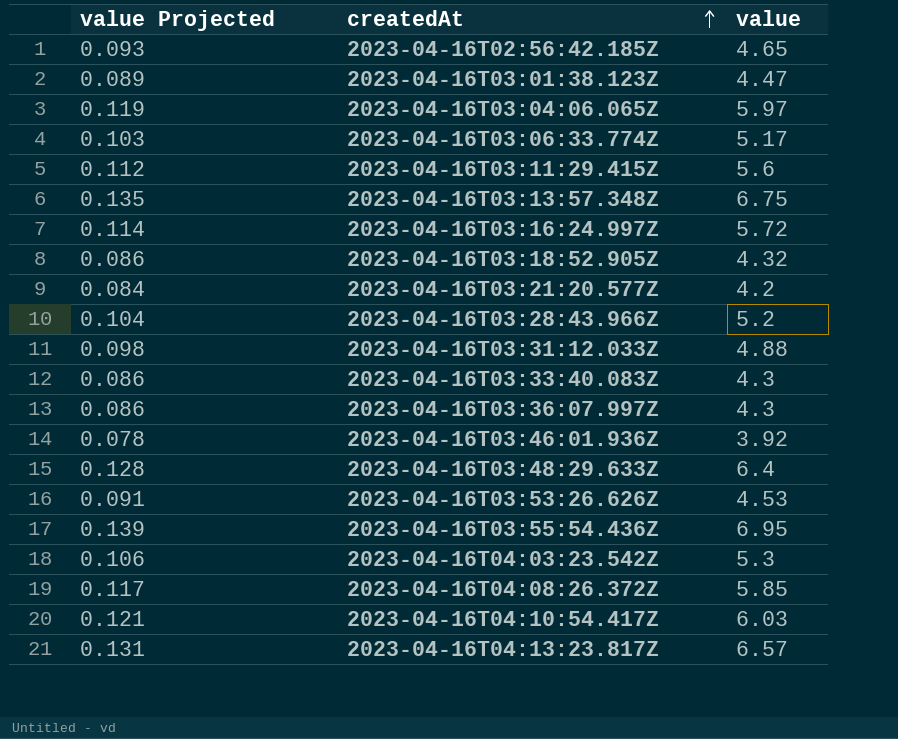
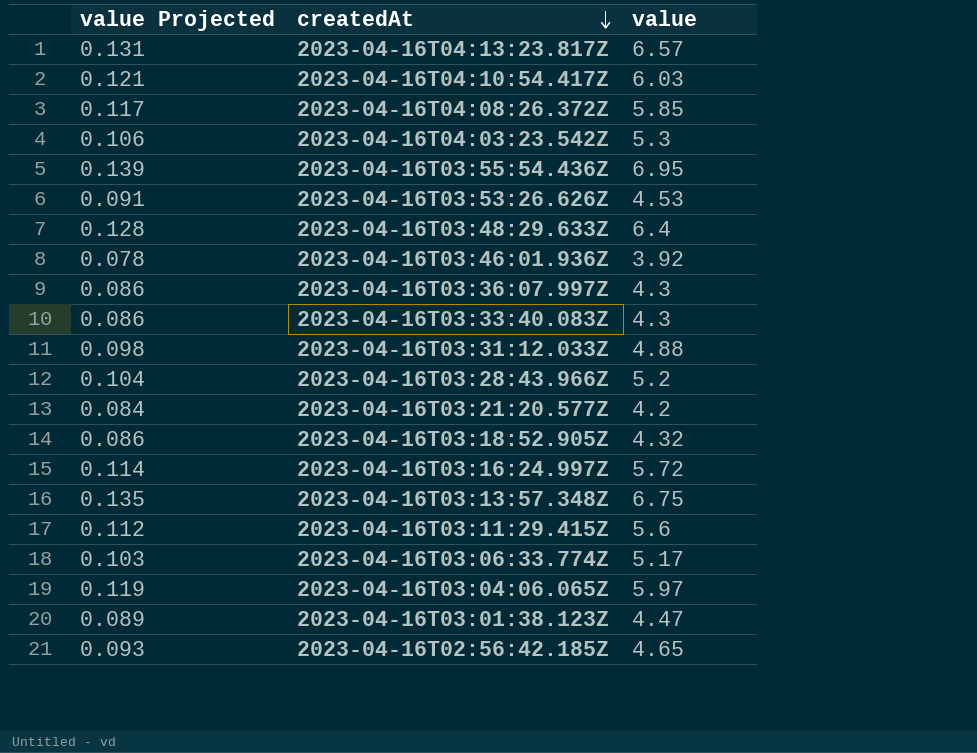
row order: createdAt ascending -> createdAt descending

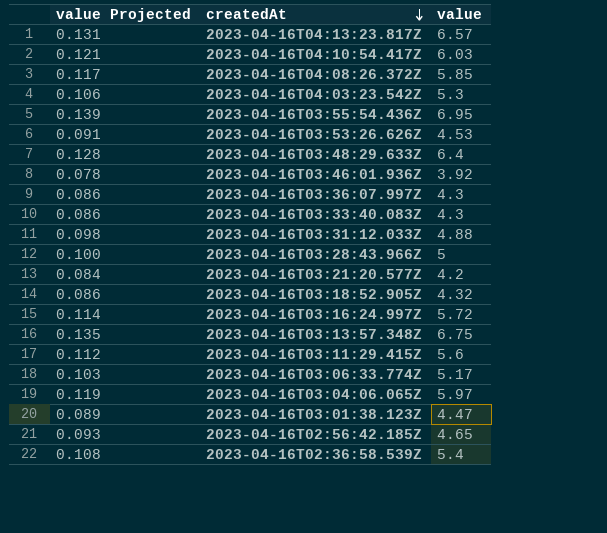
2023-04-16T03:28:43.966Z | value Projected: 0.104 -> 0.100
2023-04-16T03:28:43.966Z | value: 5.2 -> 5
row 2023-04-16T02:36:58.539Z: none -> 0.108 | 5.4

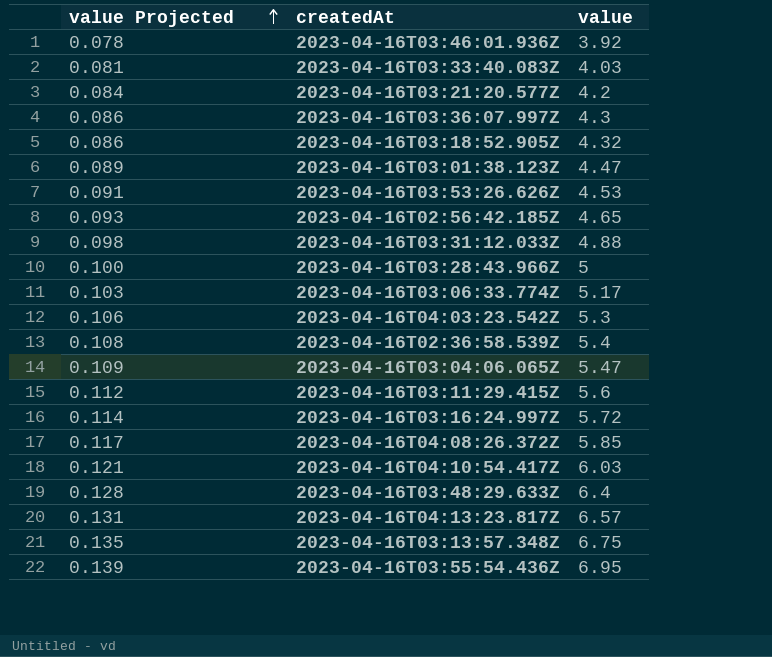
row order: createdAt descending -> value Projected ascending
2023-04-16T03:33:40.083Z | value Projected: 0.086 -> 0.081
2023-04-16T03:33:40.083Z | value: 4.3 -> 4.03
2023-04-16T03:04:06.065Z | value Projected: 0.119 -> 0.109
2023-04-16T03:04:06.065Z | value: 5.97 -> 5.47

